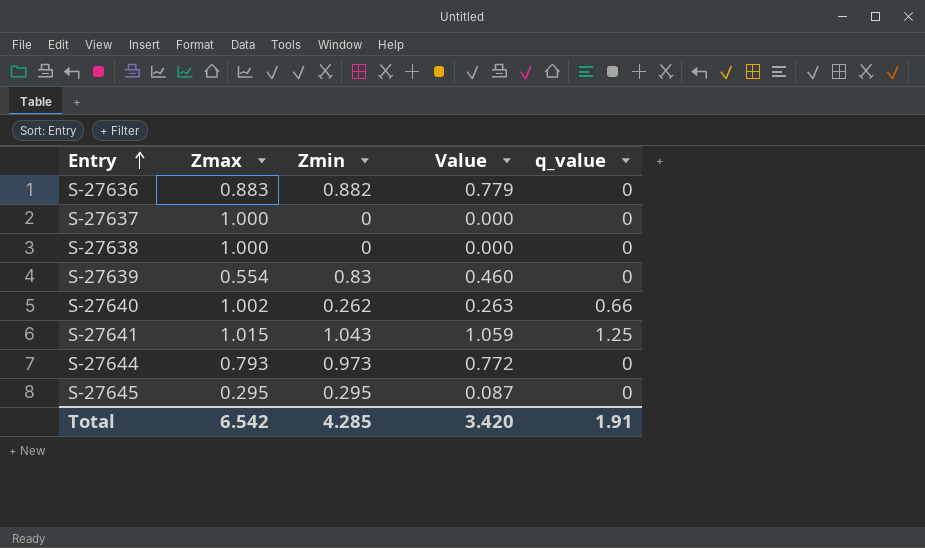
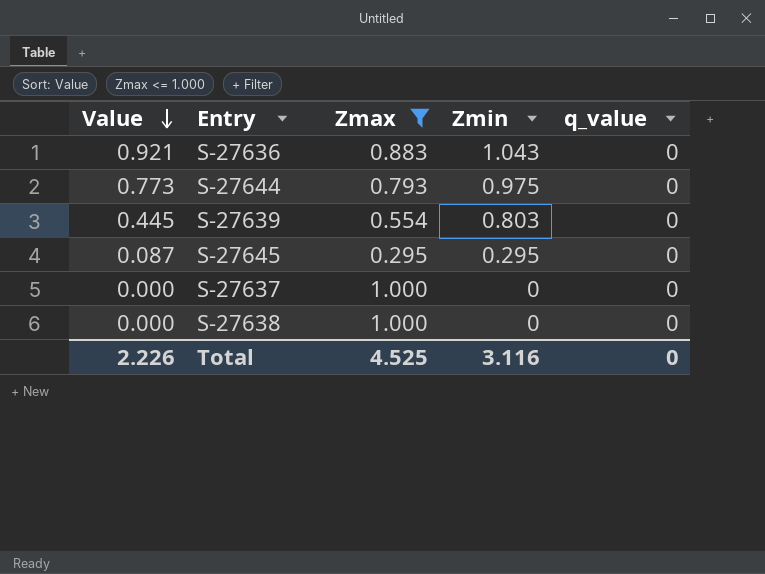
filter: none -> Zmax <= 1.000
row order: Entry ascending -> Value descending
column Value | position: 4 -> 1
S-27636 | Value: 0.779 -> 0.921
S-27636 | Zmin: 0.882 -> 1.043
S-27644 | Value: 0.772 -> 0.773
S-27644 | Zmin: 0.973 -> 0.975
S-27639 | Value: 0.460 -> 0.445
S-27639 | Zmin: 0.83 -> 0.803
Total | Value: 3.420 -> 2.226
Total | Zmax: 6.542 -> 4.525
Total | Zmin: 4.285 -> 3.116
Total | q_value: 1.91 -> 0

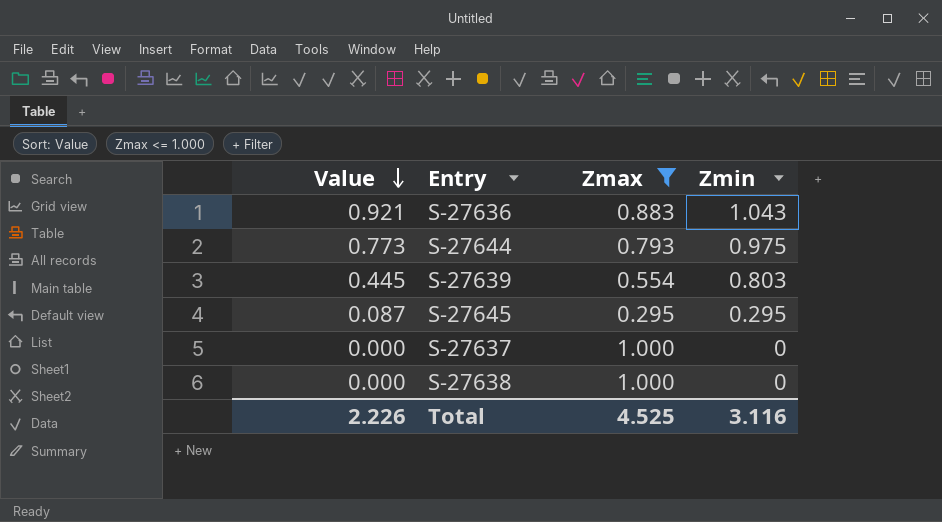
column q_value | position: 5 -> none

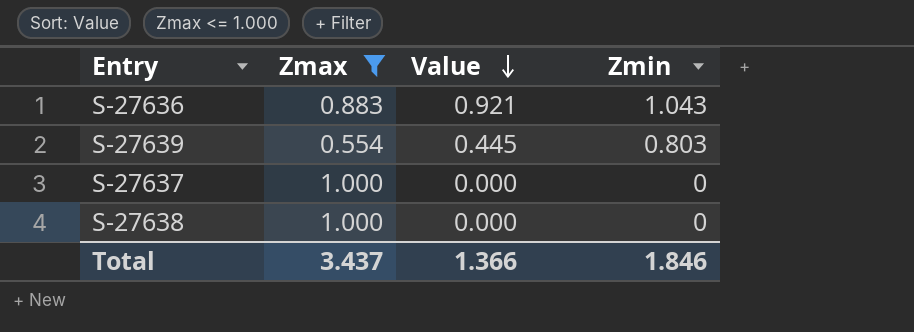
column Value | position: 1 -> 3
row S-27644: 0.773 | 0.793 | 0.975 -> none
row S-27645: 0.087 | 0.295 | 0.295 -> none
Total | Zmax: 4.525 -> 3.437
Total | Value: 2.226 -> 1.366
Total | Zmin: 3.116 -> 1.846

